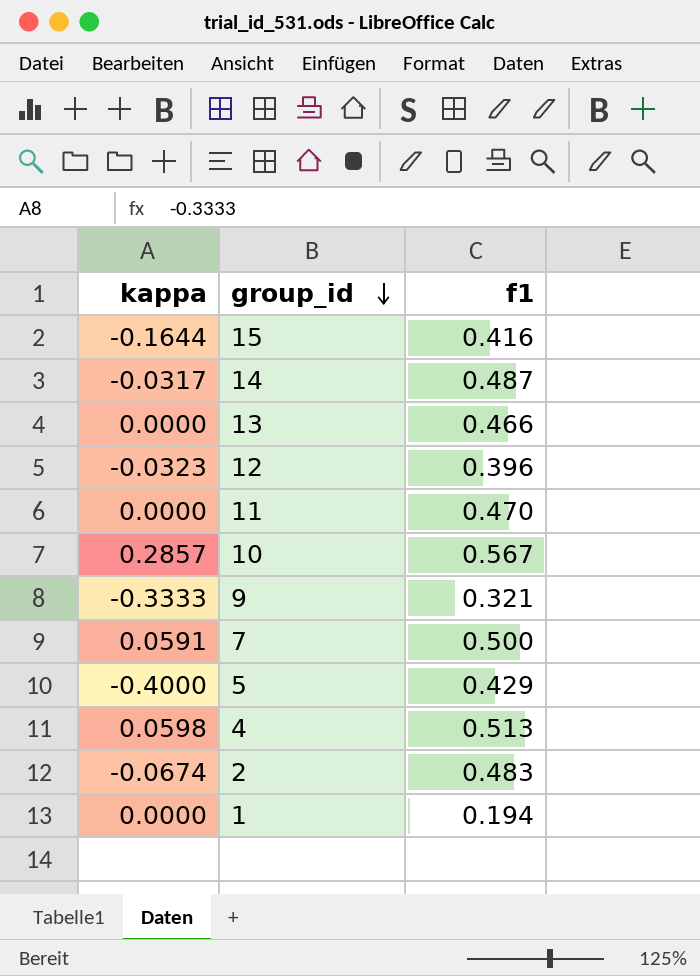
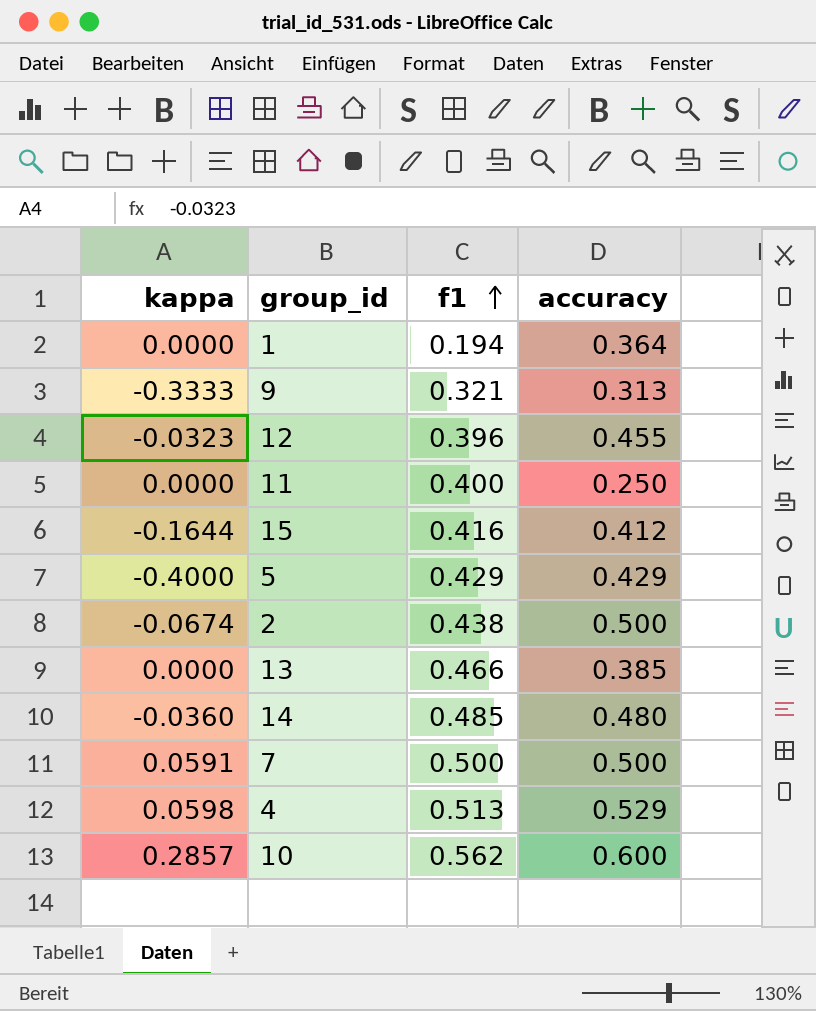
row order: group_id descending -> f1 ascending
column accuracy | position: none -> 4
11 | f1: 0.470 -> 0.400
2 | f1: 0.483 -> 0.438
14 | kappa: -0.0317 -> -0.0360
14 | f1: 0.487 -> 0.485
10 | f1: 0.567 -> 0.562

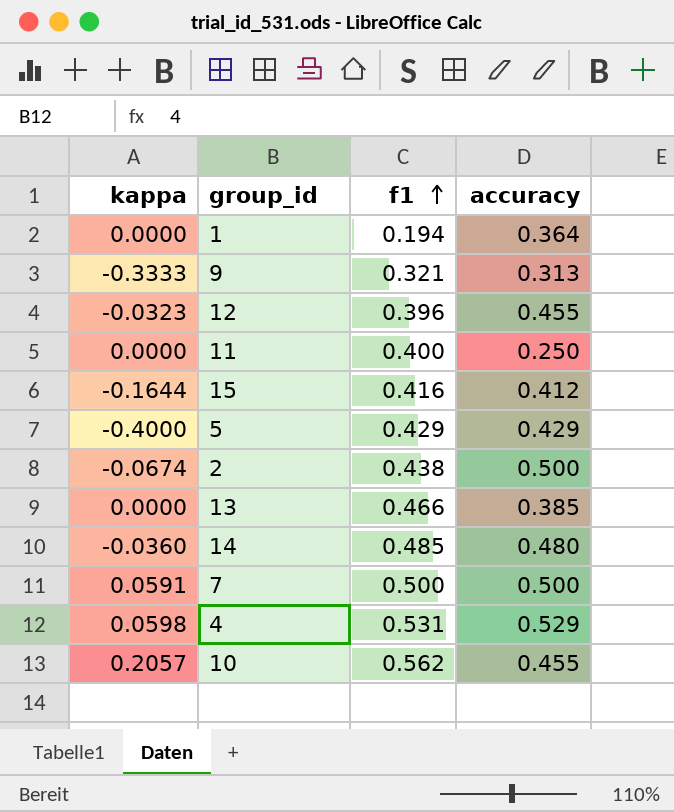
4 | f1: 0.513 -> 0.531
10 | kappa: 0.2857 -> 0.2057
10 | accuracy: 0.600 -> 0.455

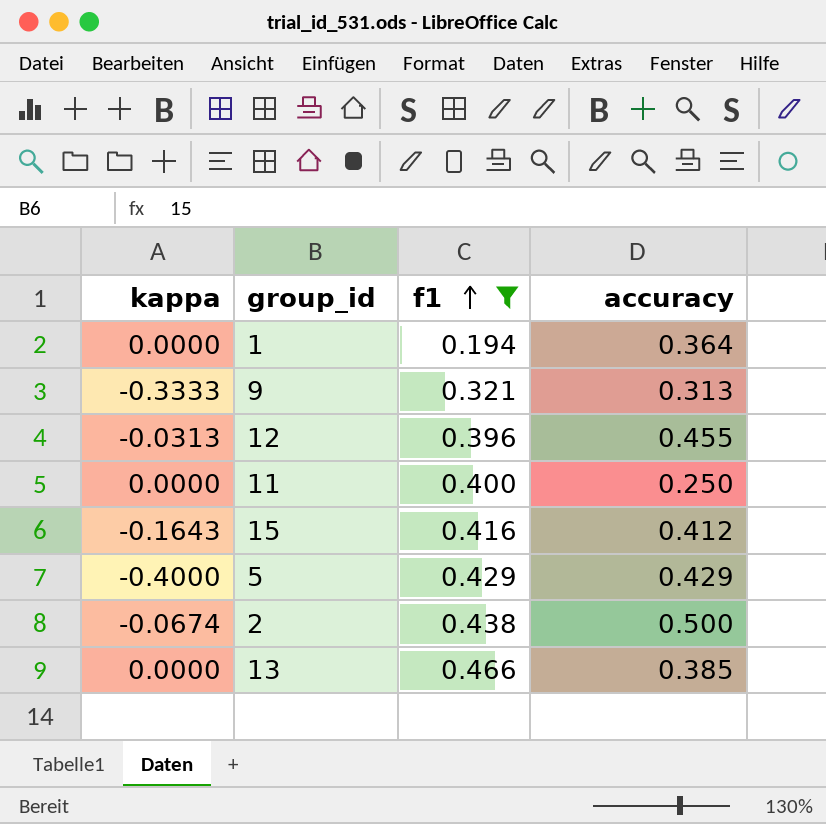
filter: none -> f1 <= 0.466
12 | kappa: -0.0323 -> -0.0313
15 | kappa: -0.1644 -> -0.1643

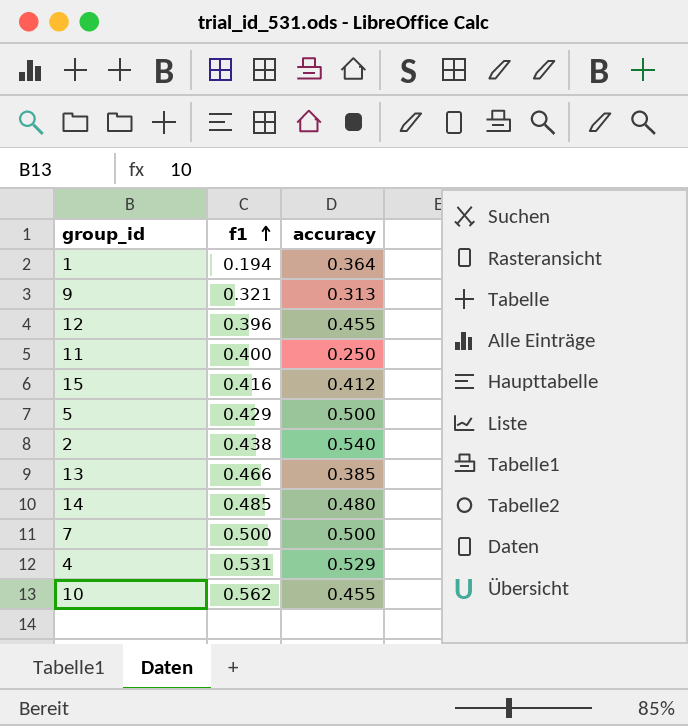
filter: f1 <= 0.466 -> none
column kappa | position: 1 -> none
5 | accuracy: 0.429 -> 0.500
2 | accuracy: 0.500 -> 0.540

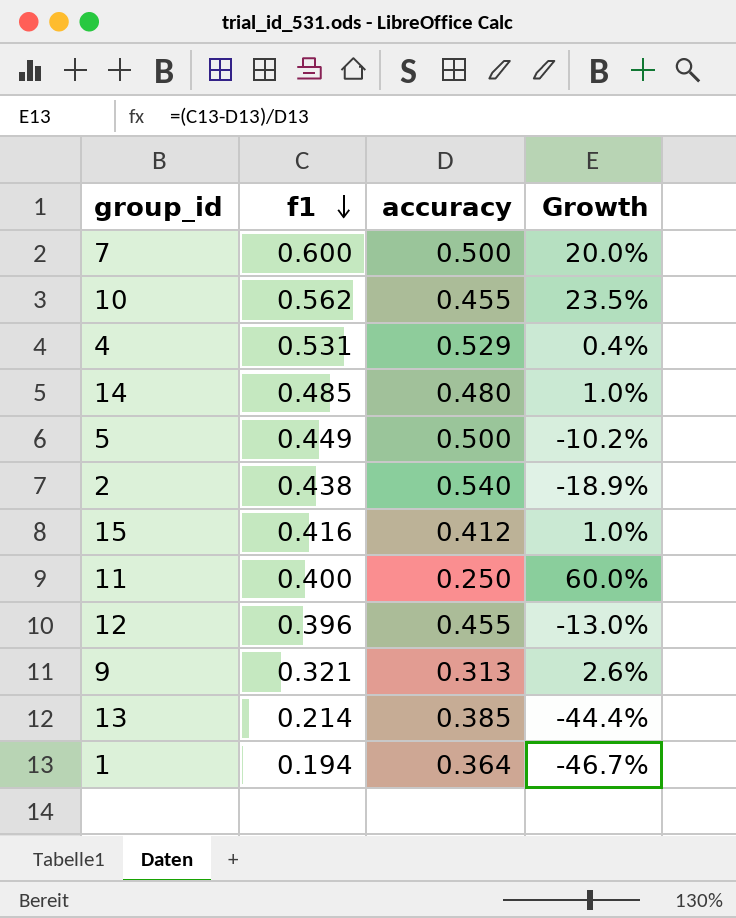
row order: f1 ascending -> f1 descending
column Growth | formula: none -> ([f1] - [accuracy]) / [accuracy]
7 | f1: 0.500 -> 0.600
5 | f1: 0.429 -> 0.449
13 | f1: 0.466 -> 0.214

